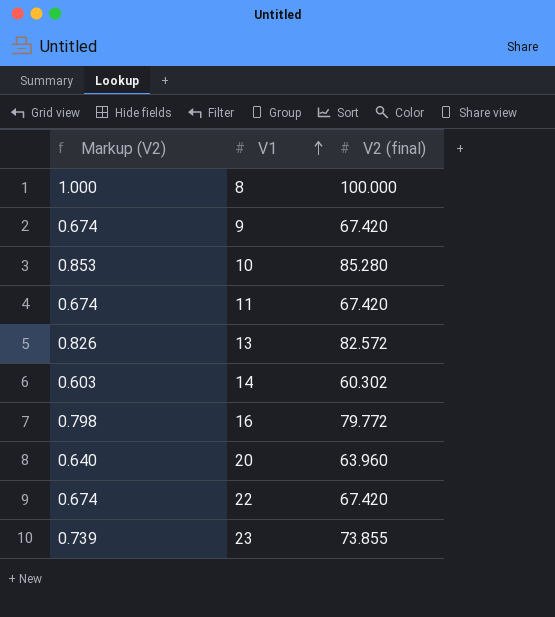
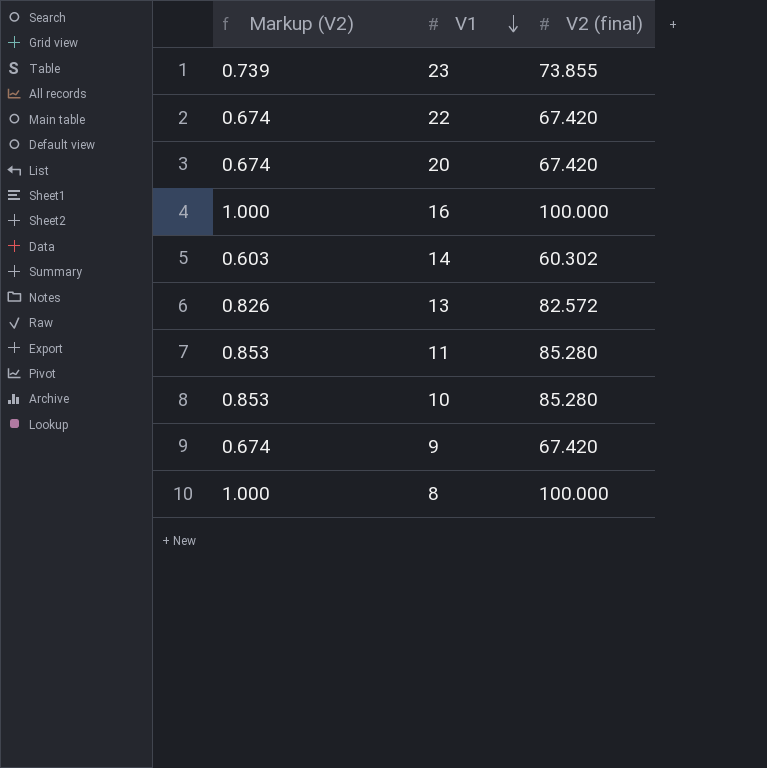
row order: V1 ascending -> V1 descending
20 | Markup (V2): 0.640 -> 0.674
20 | V2 (final): 63.960 -> 67.420
16 | Markup (V2): 0.798 -> 1.000
16 | V2 (final): 79.772 -> 100.000
11 | Markup (V2): 0.674 -> 0.853
11 | V2 (final): 67.420 -> 85.280

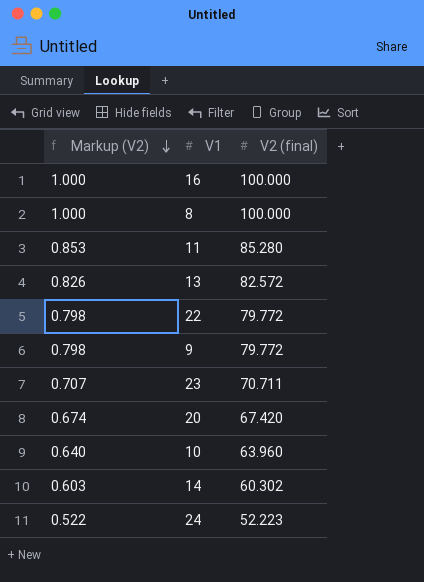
row order: V1 descending -> Markup (V2) descending
22 | Markup (V2): 0.674 -> 0.798
22 | V2 (final): 67.420 -> 79.772
9 | Markup (V2): 0.674 -> 0.798
9 | V2 (final): 67.420 -> 79.772
23 | Markup (V2): 0.739 -> 0.707
23 | V2 (final): 73.855 -> 70.711
10 | Markup (V2): 0.853 -> 0.640
10 | V2 (final): 85.280 -> 63.960
row 24: none -> 0.522 | 52.223

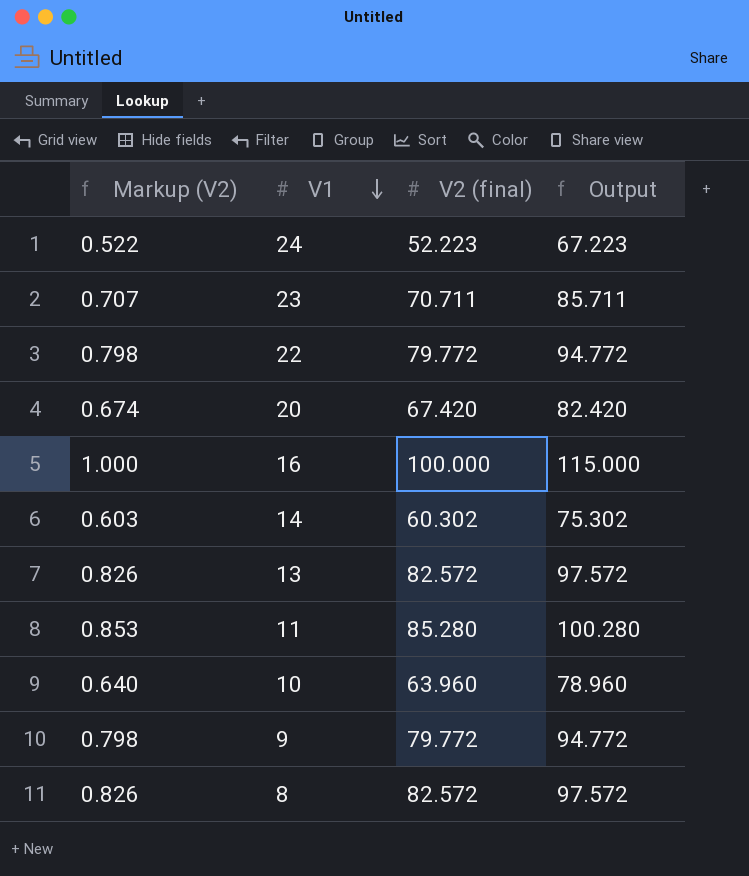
row order: Markup (V2) descending -> V1 descending
column Output | formula: none -> [V2 (final)] + 15
8 | Markup (V2): 1.000 -> 0.826
8 | V2 (final): 100.000 -> 82.572

